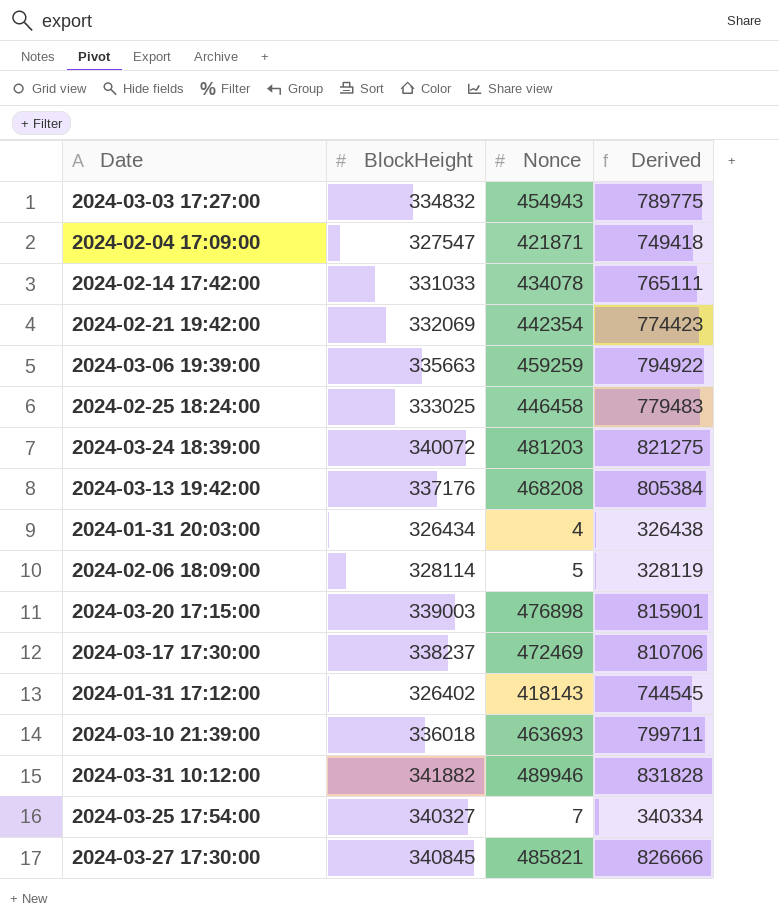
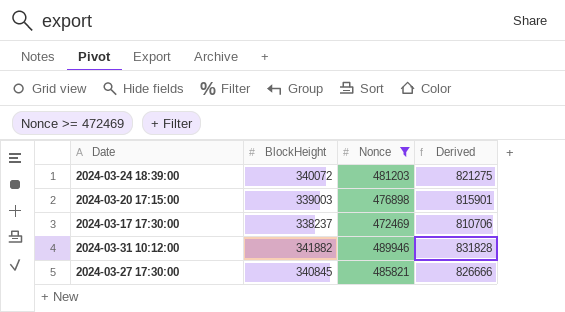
filter: none -> Nonce >= 472469

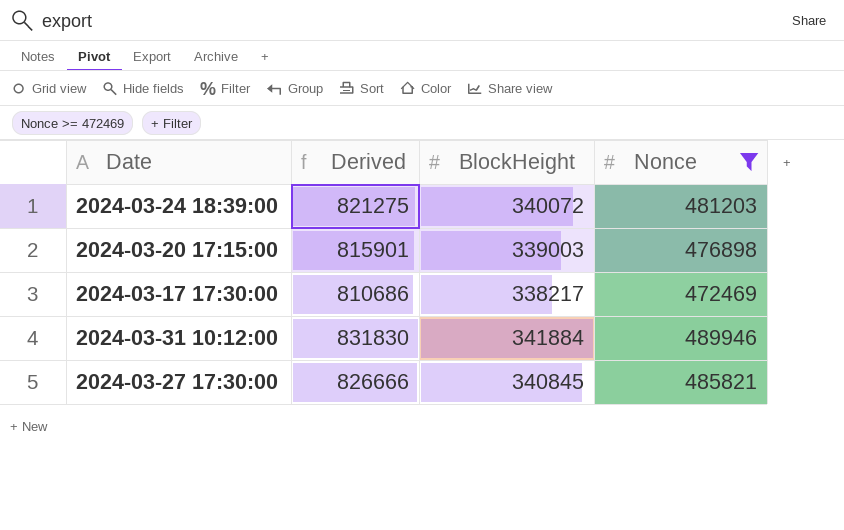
column Derived | position: 4 -> 2
2024-03-17 17:30:00 | Derived: 810706 -> 810686
2024-03-17 17:30:00 | BlockHeight: 338237 -> 338217
2024-03-31 10:12:00 | Derived: 831828 -> 831830
2024-03-31 10:12:00 | BlockHeight: 341882 -> 341884

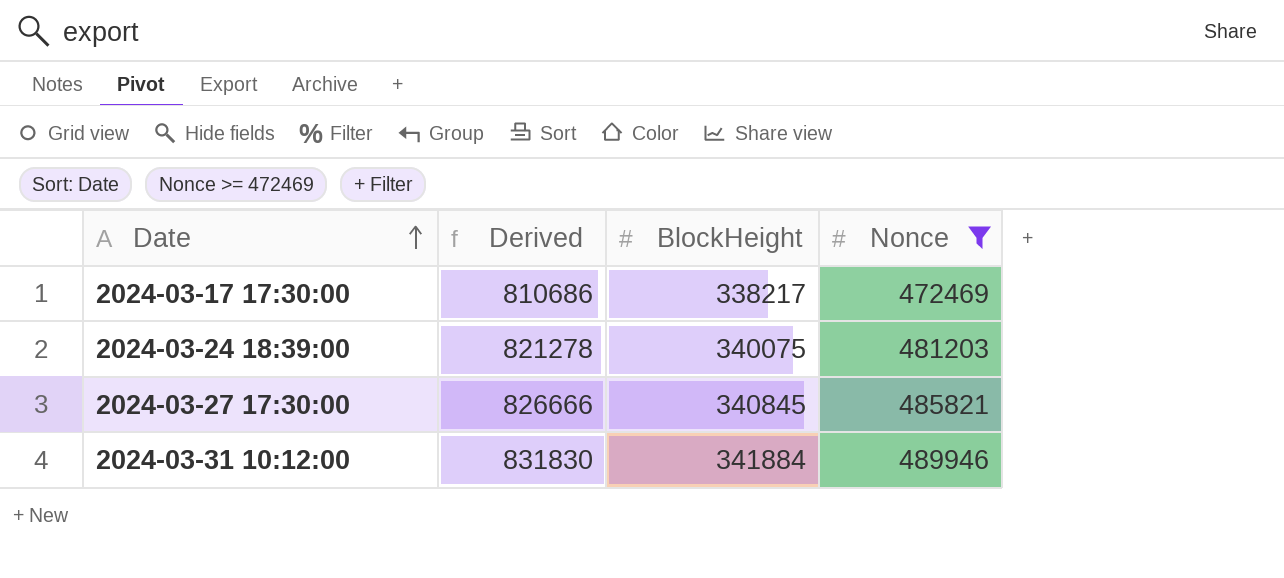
row order: none -> Date ascending
row 2024-03-20 17:15:00: 815901 | 339003 | 476898 -> none
2024-03-24 18:39:00 | Derived: 821275 -> 821278
2024-03-24 18:39:00 | BlockHeight: 340072 -> 340075

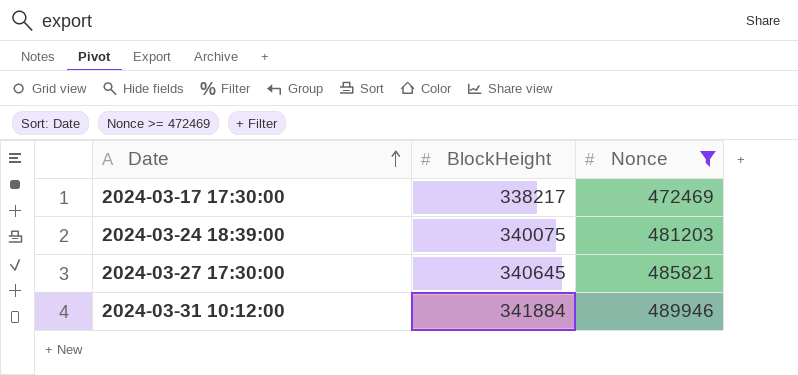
column Derived | formula: [BlockHeight] + [Nonce] -> none
2024-03-27 17:30:00 | BlockHeight: 340845 -> 340645

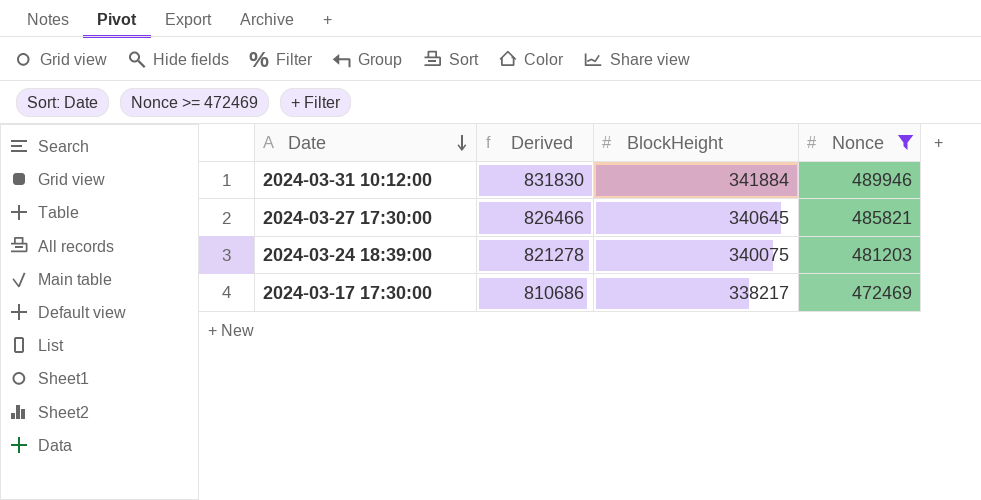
row order: Date ascending -> Date descending
column Derived | formula: none -> [BlockHeight] + [Nonce]

